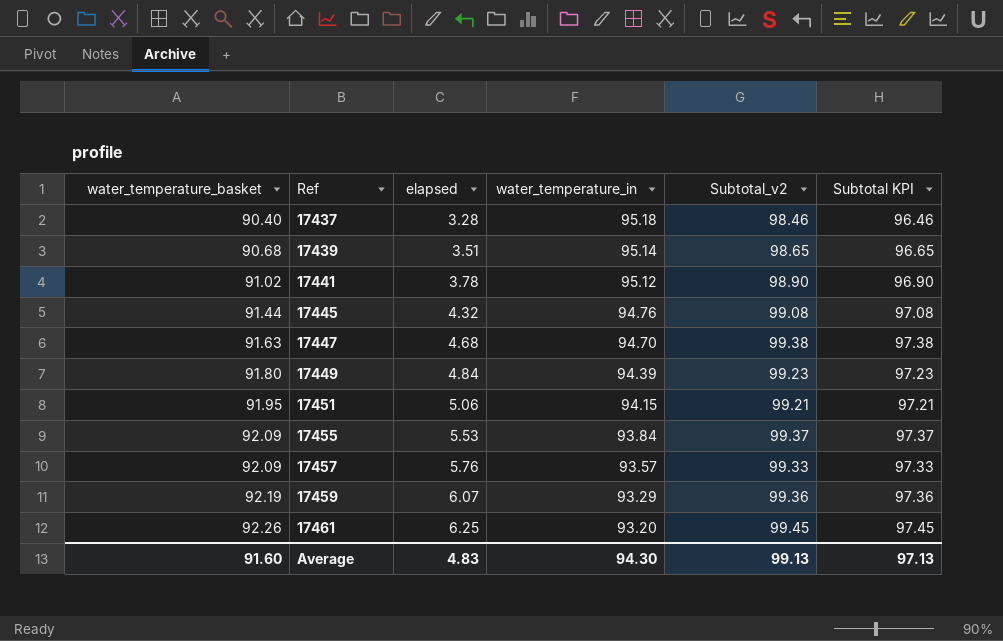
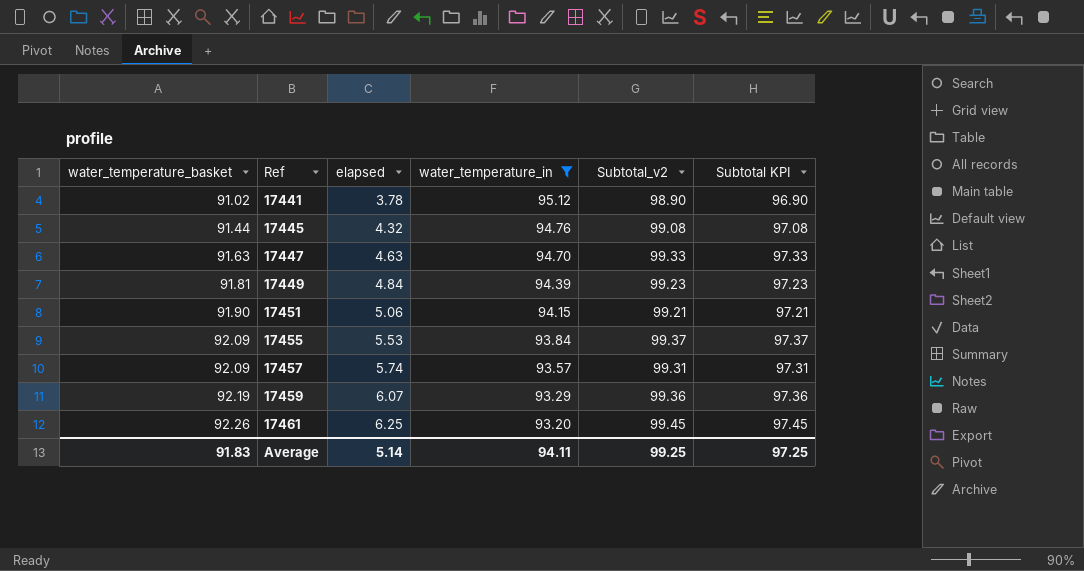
filter: none -> water_temperature_in <= 95.12
17447 | elapsed: 4.68 -> 4.63
17447 | Subtotal_v2: 99.38 -> 99.33
17447 | Subtotal KPI: 97.38 -> 97.33
17449 | water_temperature_basket: 91.80 -> 91.81
17451 | water_temperature_basket: 91.95 -> 91.90
17457 | elapsed: 5.76 -> 5.74
17457 | Subtotal_v2: 99.33 -> 99.31
17457 | Subtotal KPI: 97.33 -> 97.31
Average | water_temperature_basket: 91.60 -> 91.83
Average | elapsed: 4.83 -> 5.14
Average | water_temperature_in: 94.30 -> 94.11
Average | Subtotal_v2: 99.13 -> 99.25
Average | Subtotal KPI: 97.13 -> 97.25

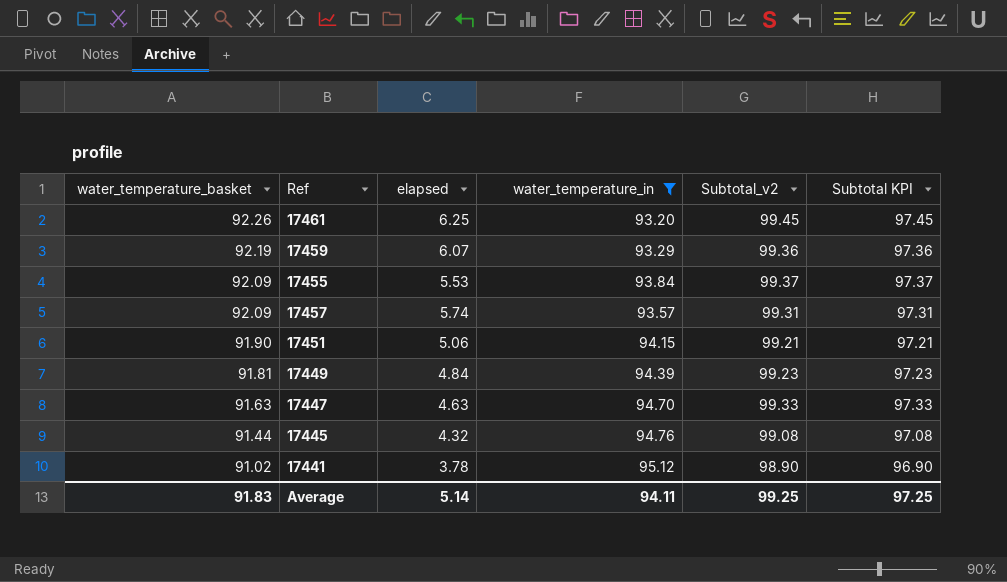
row order: water_temperature_basket ascending -> water_temperature_basket descending

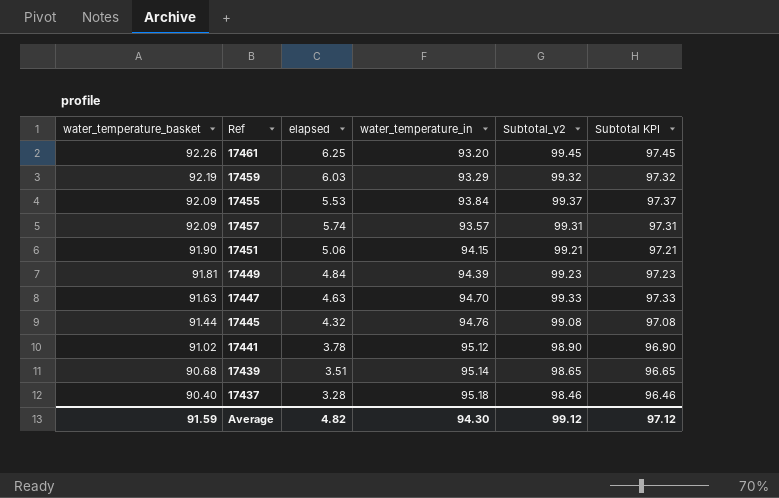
filter: water_temperature_in <= 95.12 -> none
17459 | elapsed: 6.07 -> 6.03
17459 | Subtotal_v2: 99.36 -> 99.32
17459 | Subtotal KPI: 97.36 -> 97.32
Average | water_temperature_basket: 91.83 -> 91.59
Average | elapsed: 5.14 -> 4.82
Average | water_temperature_in: 94.11 -> 94.30
Average | Subtotal_v2: 99.25 -> 99.12
Average | Subtotal KPI: 97.25 -> 97.12

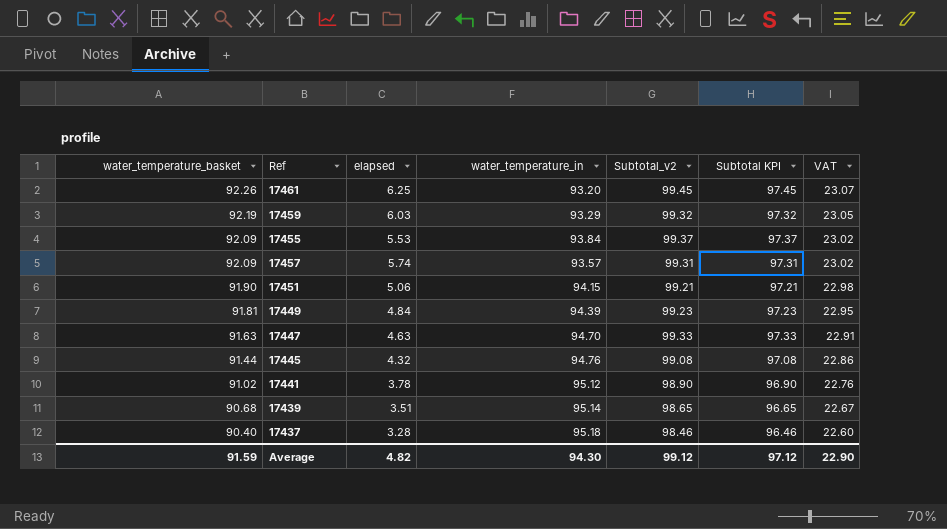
column VAT | formula: none -> [water_temperature_basket] * 0.25

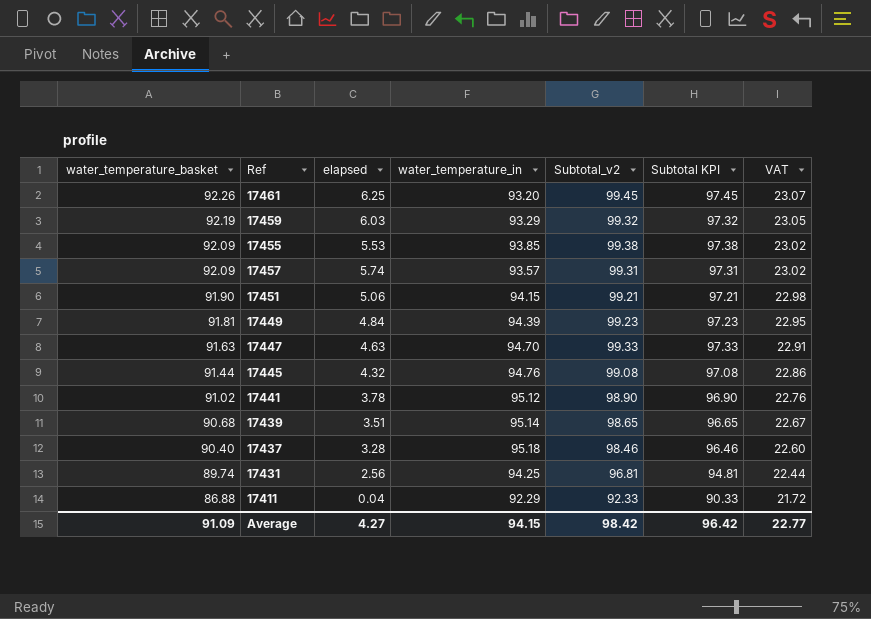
17455 | water_temperature_in: 93.84 -> 93.85
17455 | Subtotal_v2: 99.37 -> 99.38
17455 | Subtotal KPI: 97.37 -> 97.38
row 17431: none -> 89.74 | 2.56 | 94.25 | 96.81 | 94.81 | 22.44
row 17411: none -> 86.88 | 0.04 | 92.29 | 92.33 | 90.33 | 21.72
Average | water_temperature_basket: 91.59 -> 91.09
Average | elapsed: 4.82 -> 4.27
Average | water_temperature_in: 94.30 -> 94.15
Average | Subtotal_v2: 99.12 -> 98.42
Average | Subtotal KPI: 97.12 -> 96.42
Average | VAT: 22.90 -> 22.77

